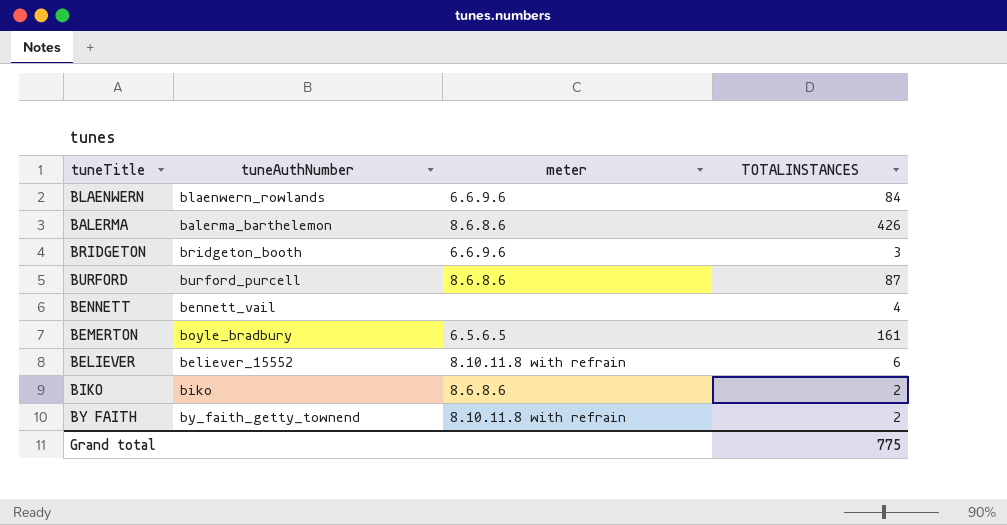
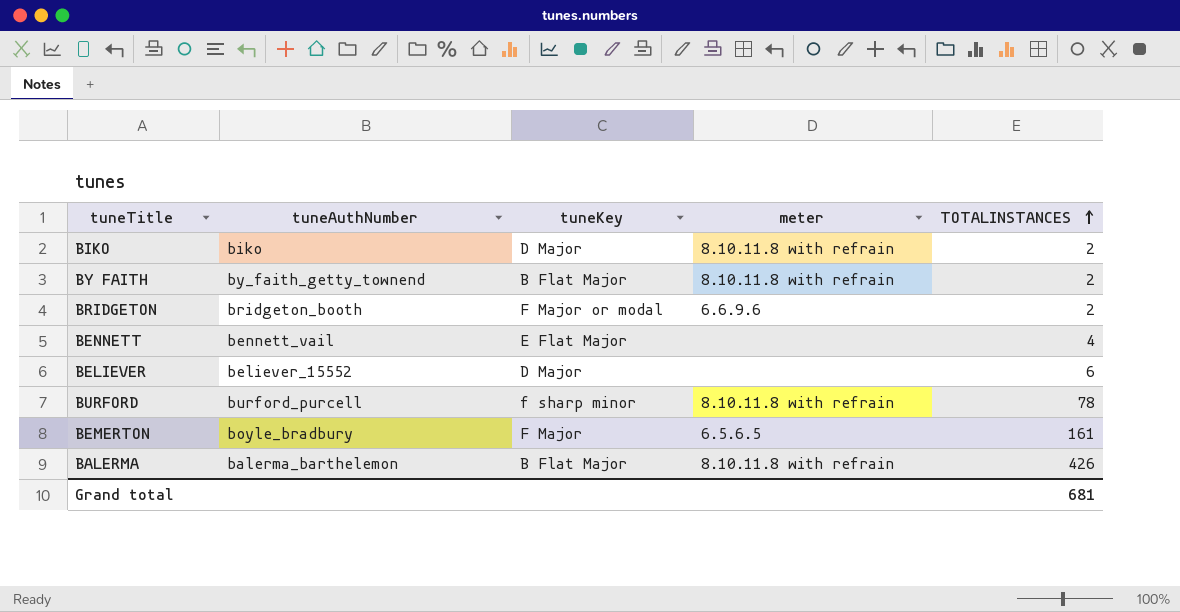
row order: none -> TOTALINSTANCES ascending
column tuneKey | position: none -> 3
row BLAENWERN: blaenwern_rowlands | 6.6.9.6 | 84 -> none
BIKO | meter: 8.6.8.6 -> 8.10.11.8 with refrain
BRIDGETON | TOTALINSTANCES: 3 -> 2
BELIEVER | meter: 8.10.11.8 with refrain -> none
BURFORD | meter: 8.6.8.6 -> 8.10.11.8 with refrain
BURFORD | TOTALINSTANCES: 87 -> 78
BALERMA | meter: 8.6.8.6 -> 8.10.11.8 with refrain
Grand total | TOTALINSTANCES: 775 -> 681

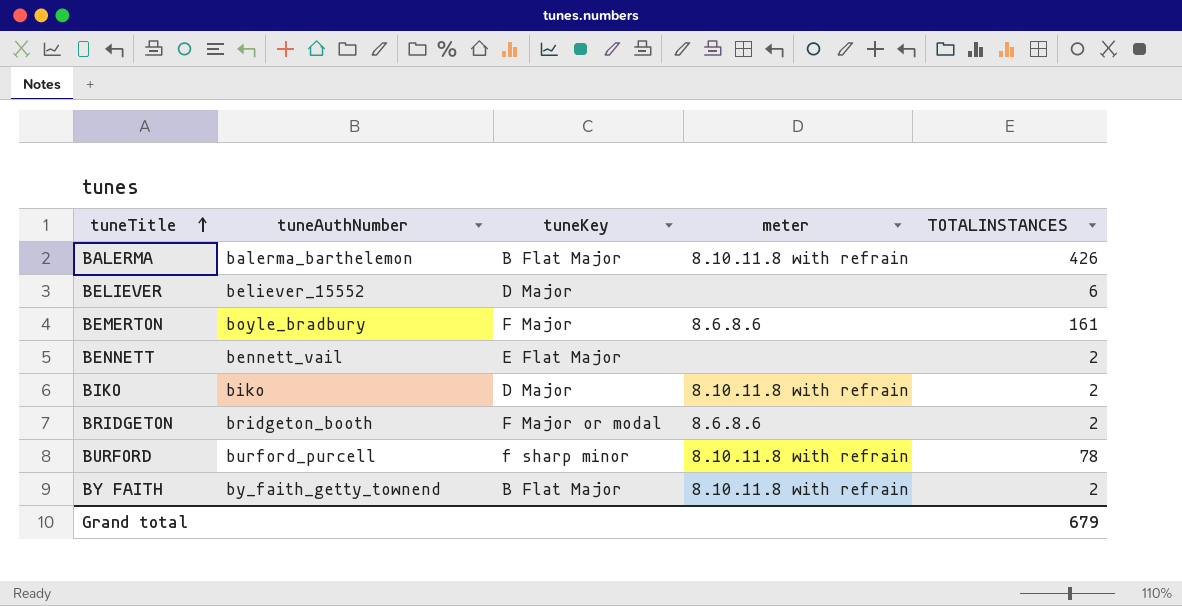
row order: TOTALINSTANCES ascending -> tuneTitle ascending
BEMERTON | meter: 6.5.6.5 -> 8.6.8.6
BENNETT | TOTALINSTANCES: 4 -> 2
BRIDGETON | meter: 6.6.9.6 -> 8.6.8.6
Grand total | TOTALINSTANCES: 681 -> 679

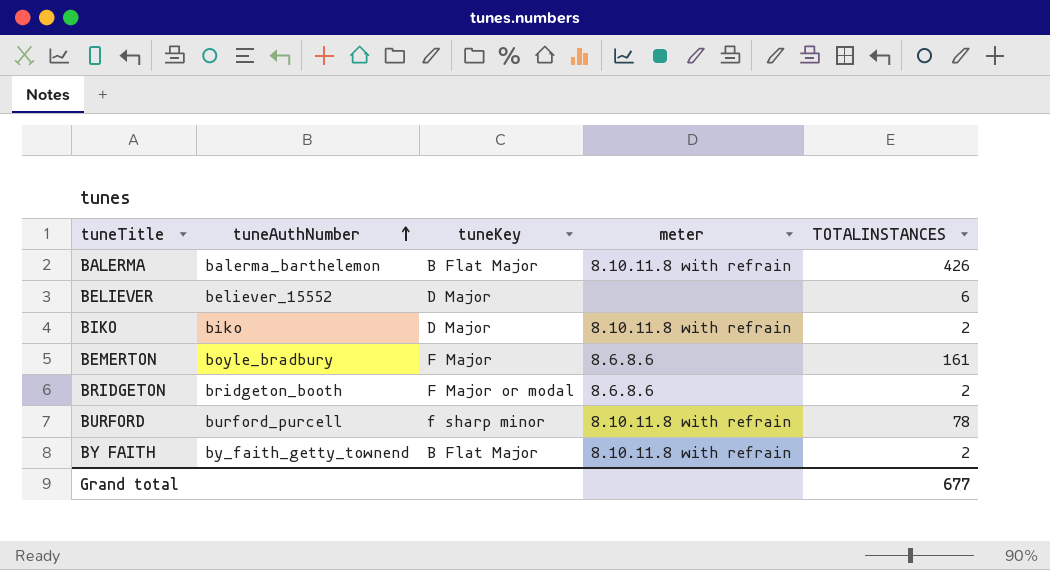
row order: tuneTitle ascending -> tuneAuthNumber ascending
row BENNETT: bennett_vail | E Flat Major | none | 2 -> none
Grand total | TOTALINSTANCES: 679 -> 677

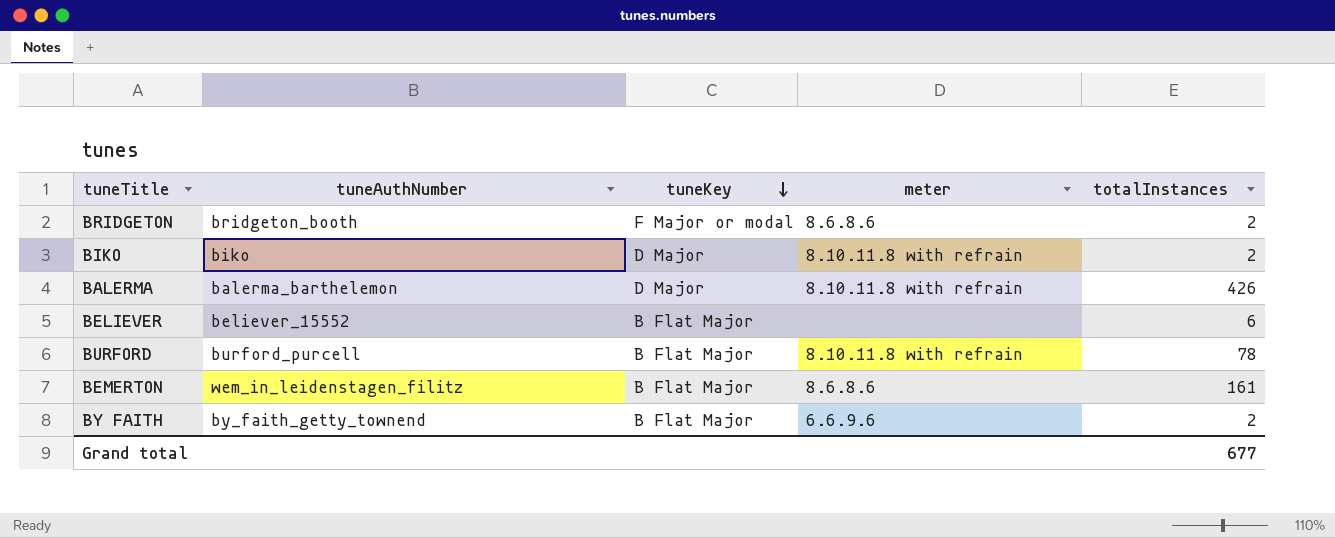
row order: tuneAuthNumber ascending -> tuneKey descending
column name: TOTALINSTANCES -> totalInstances
BALERMA | tuneKey: B Flat Major -> D Major
BELIEVER | tuneKey: D Major -> B Flat Major
BURFORD | tuneKey: f sharp minor -> B Flat Major
BEMERTON | tuneAuthNumber: boyle_bradbury -> wem_in_leidenstagen_filitz
BEMERTON | tuneKey: F Major -> B Flat Major
BY FAITH | meter: 8.10.11.8 with refrain -> 6.6.9.6

